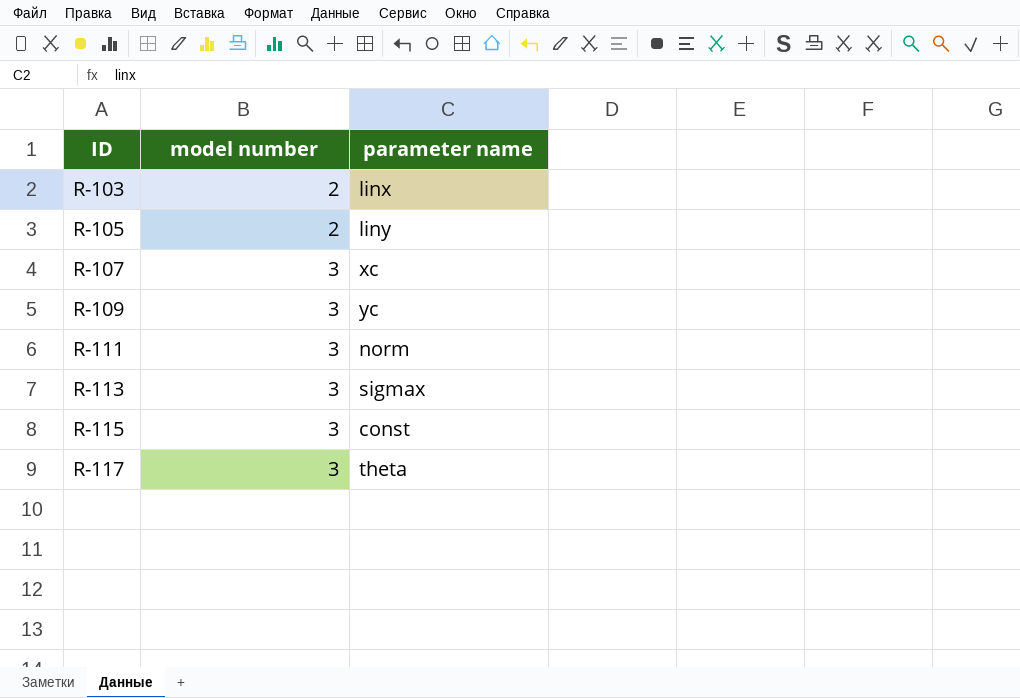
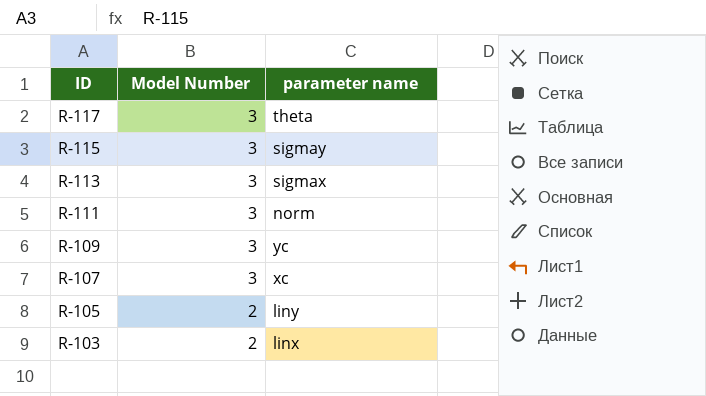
row order: ID ascending -> ID descending
column name: model number -> Model Number
R-115 | parameter name: const -> sigmay

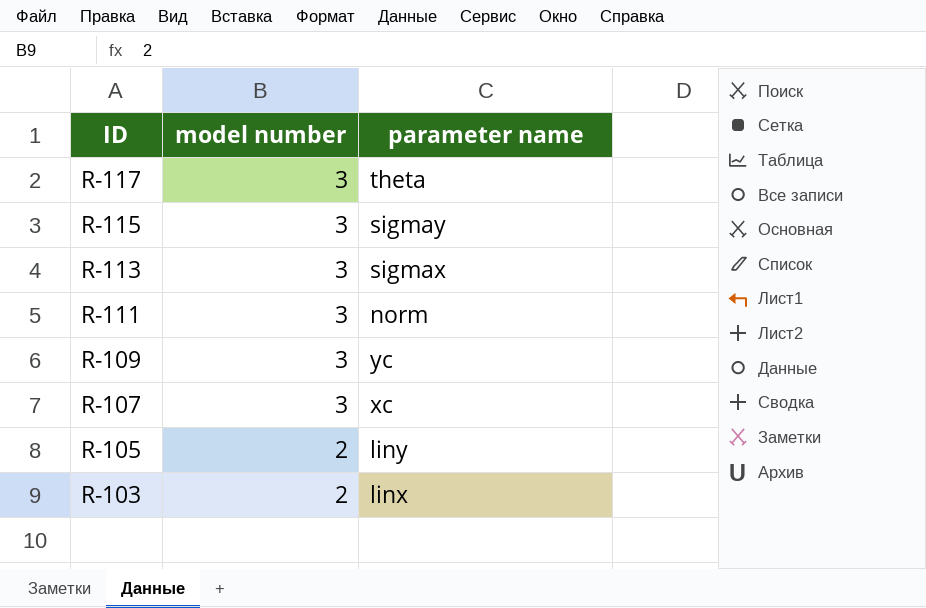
column name: Model Number -> model number

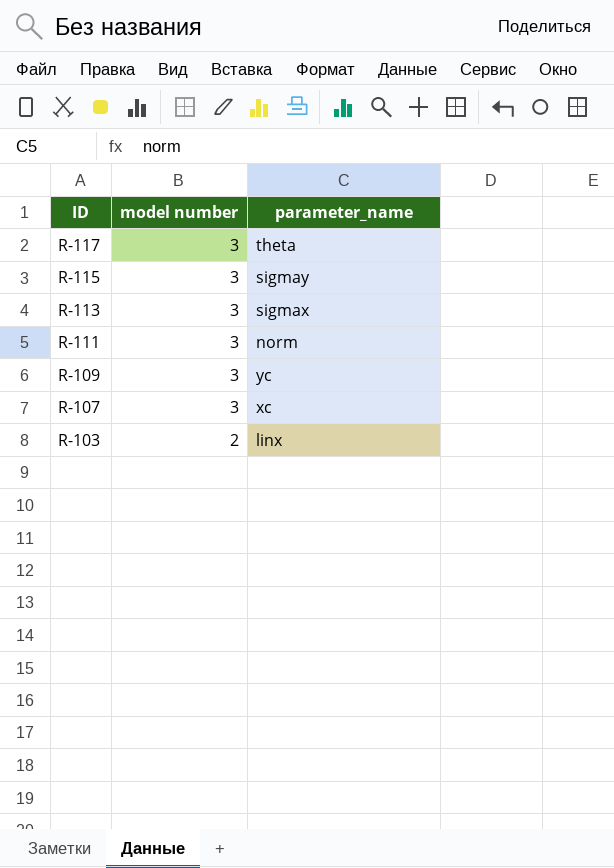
column name: parameter name -> parameter_name
row R-105: 2 | liny -> none

